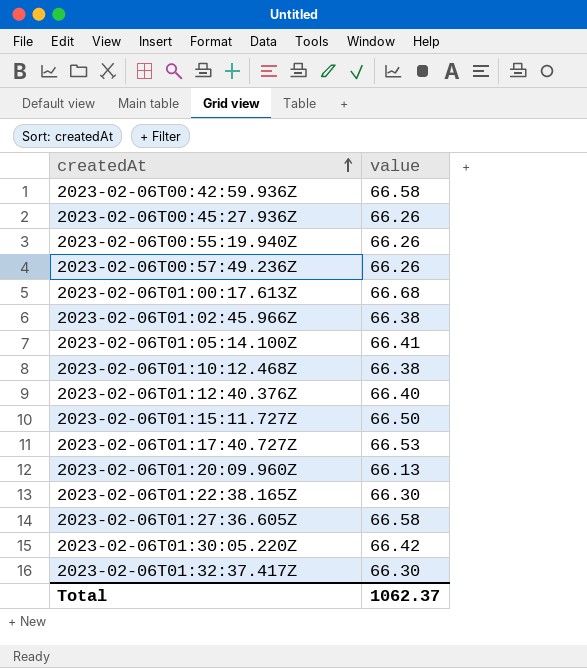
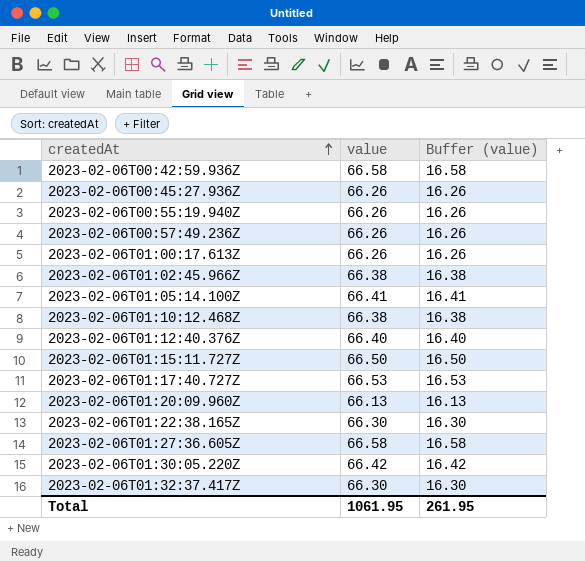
column Buffer (value) | formula: none -> [value] - 50
2023-02-06T01:00:17.613Z | value: 66.68 -> 66.26
Total | value: 1062.37 -> 1061.95

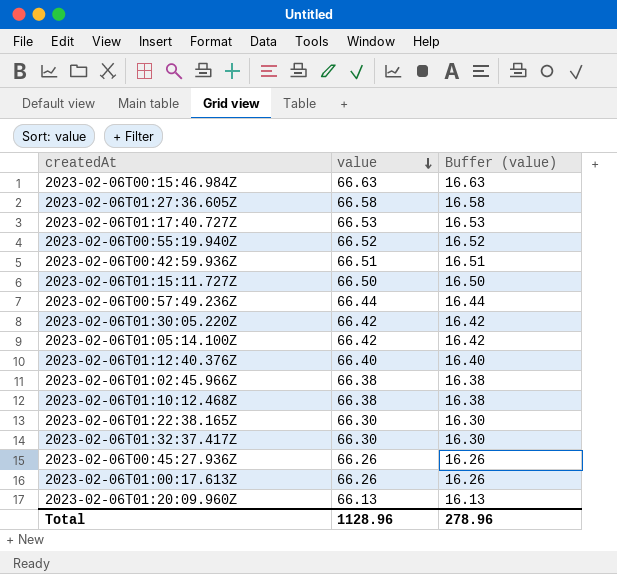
row order: createdAt ascending -> value descending
row 2023-02-06T00:15:46.984Z: none -> 66.63 | 16.63
2023-02-06T00:55:19.940Z | value: 66.26 -> 66.52
2023-02-06T00:55:19.940Z | Buffer (value): 16.26 -> 16.52
2023-02-06T00:42:59.936Z | value: 66.58 -> 66.51
2023-02-06T00:42:59.936Z | Buffer (value): 16.58 -> 16.51
2023-02-06T00:57:49.236Z | value: 66.26 -> 66.44
2023-02-06T00:57:49.236Z | Buffer (value): 16.26 -> 16.44
2023-02-06T01:05:14.100Z | value: 66.41 -> 66.42
2023-02-06T01:05:14.100Z | Buffer (value): 16.41 -> 16.42
Total | value: 1061.95 -> 1128.96
Total | Buffer (value): 261.95 -> 278.96

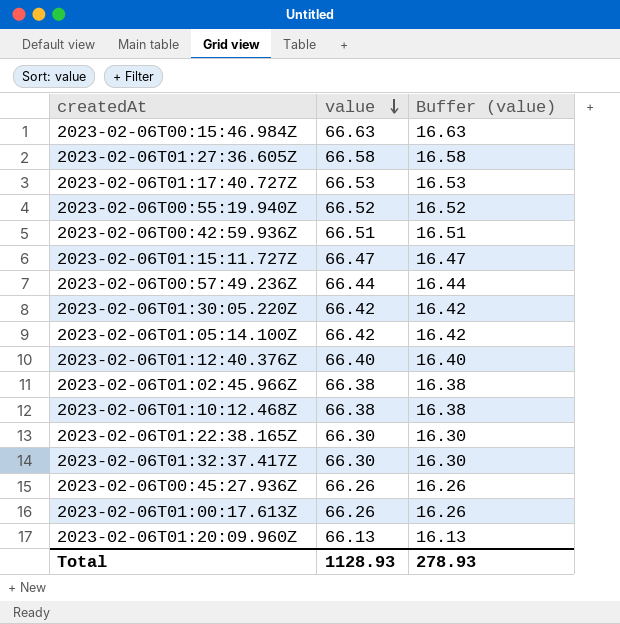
2023-02-06T01:15:11.727Z | value: 66.50 -> 66.47
2023-02-06T01:15:11.727Z | Buffer (value): 16.50 -> 16.47
Total | value: 1128.96 -> 1128.93
Total | Buffer (value): 278.96 -> 278.93

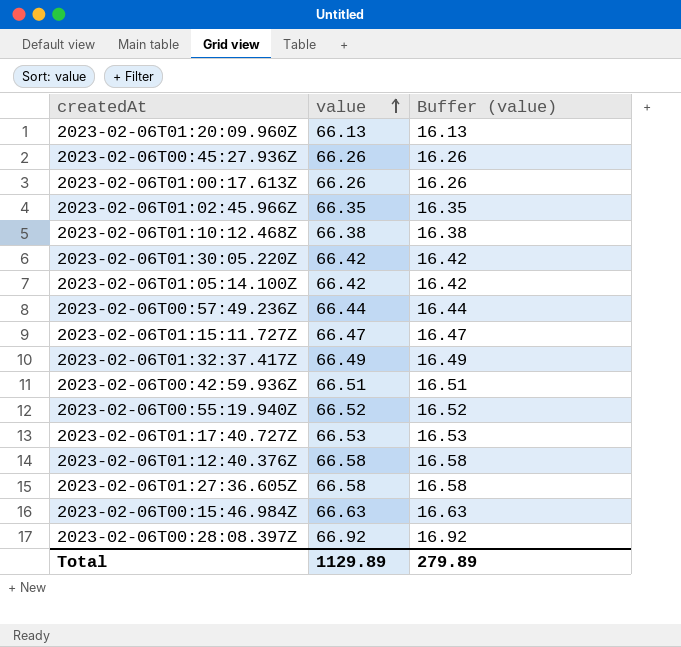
row order: value descending -> value ascending
row 2023-02-06T01:22:38.165Z: 66.30 | 16.30 -> none
2023-02-06T01:02:45.966Z | value: 66.38 -> 66.35
2023-02-06T01:02:45.966Z | Buffer (value): 16.38 -> 16.35
2023-02-06T01:32:37.417Z | value: 66.30 -> 66.49
2023-02-06T01:32:37.417Z | Buffer (value): 16.30 -> 16.49
2023-02-06T01:12:40.376Z | value: 66.40 -> 66.58
2023-02-06T01:12:40.376Z | Buffer (value): 16.40 -> 16.58
row 2023-02-06T00:28:08.397Z: none -> 66.92 | 16.92
Total | value: 1128.93 -> 1129.89
Total | Buffer (value): 278.93 -> 279.89

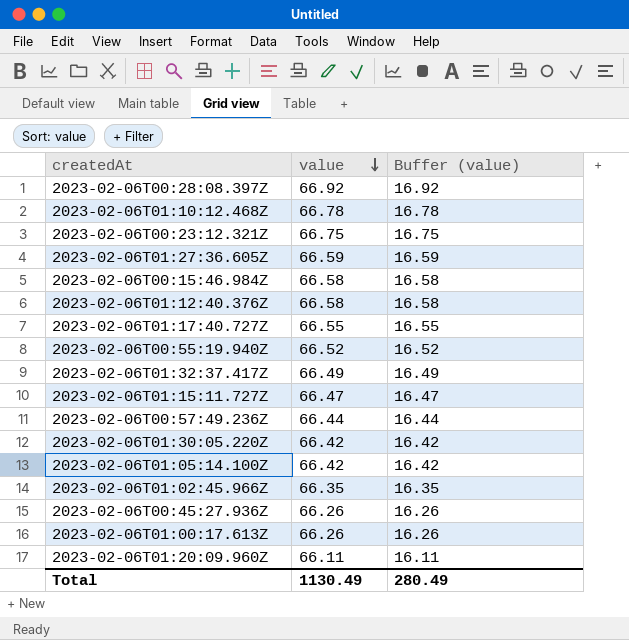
row order: value ascending -> value descending
row 2023-02-06T00:42:59.936Z: 66.51 | 16.51 -> none
2023-02-06T01:10:12.468Z | value: 66.38 -> 66.78
2023-02-06T01:10:12.468Z | Buffer (value): 16.38 -> 16.78
row 2023-02-06T00:23:12.321Z: none -> 66.75 | 16.75
2023-02-06T01:27:36.605Z | value: 66.58 -> 66.59
2023-02-06T01:27:36.605Z | Buffer (value): 16.58 -> 16.59
2023-02-06T00:15:46.984Z | value: 66.63 -> 66.58
2023-02-06T00:15:46.984Z | Buffer (value): 16.63 -> 16.58
2023-02-06T01:17:40.727Z | value: 66.53 -> 66.55
2023-02-06T01:17:40.727Z | Buffer (value): 16.53 -> 16.55
2023-02-06T01:20:09.960Z | value: 66.13 -> 66.11
2023-02-06T01:20:09.960Z | Buffer (value): 16.13 -> 16.11
Total | value: 1129.89 -> 1130.49
Total | Buffer (value): 279.89 -> 280.49

